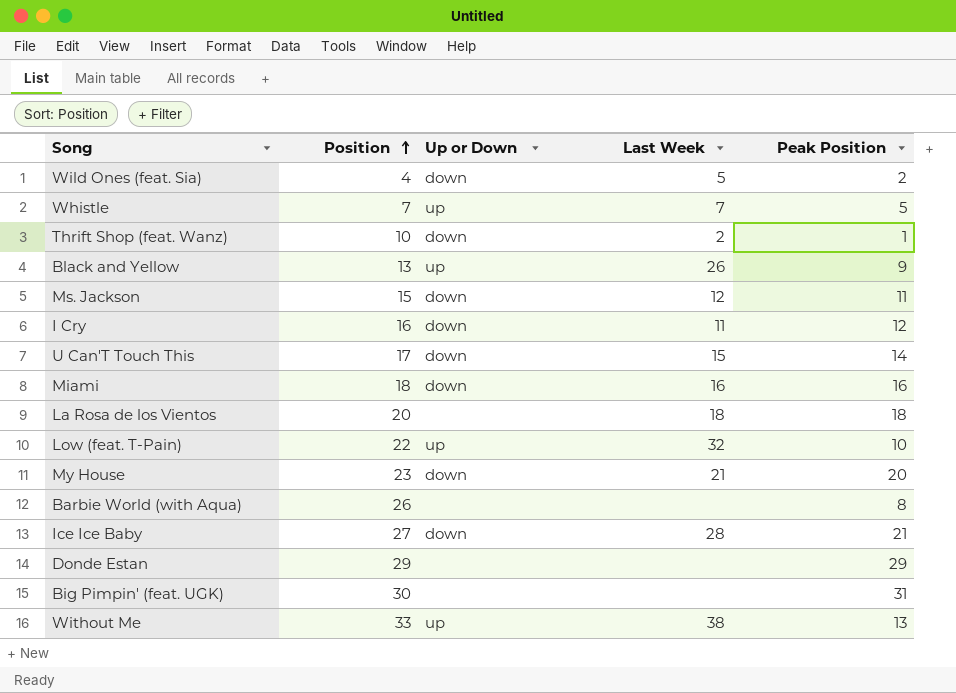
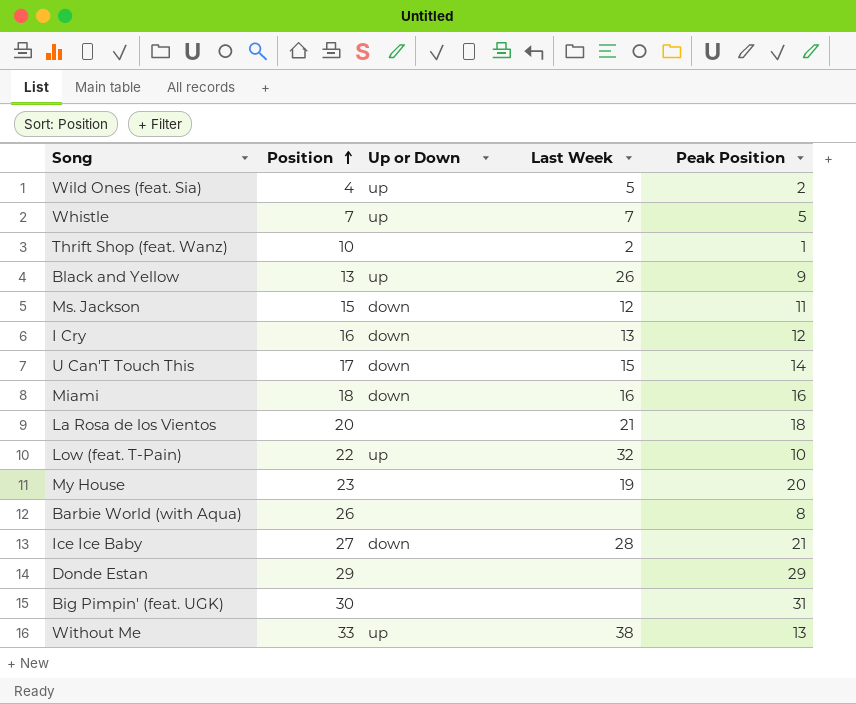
Wild Ones (feat. Sia) | Up or Down: down -> up
Thrift Shop (feat. Wanz) | Up or Down: down -> none
I Cry | Last Week: 11 -> 13
La Rosa de los Vientos | Last Week: 18 -> 21
My House | Up or Down: down -> none
My House | Last Week: 21 -> 19

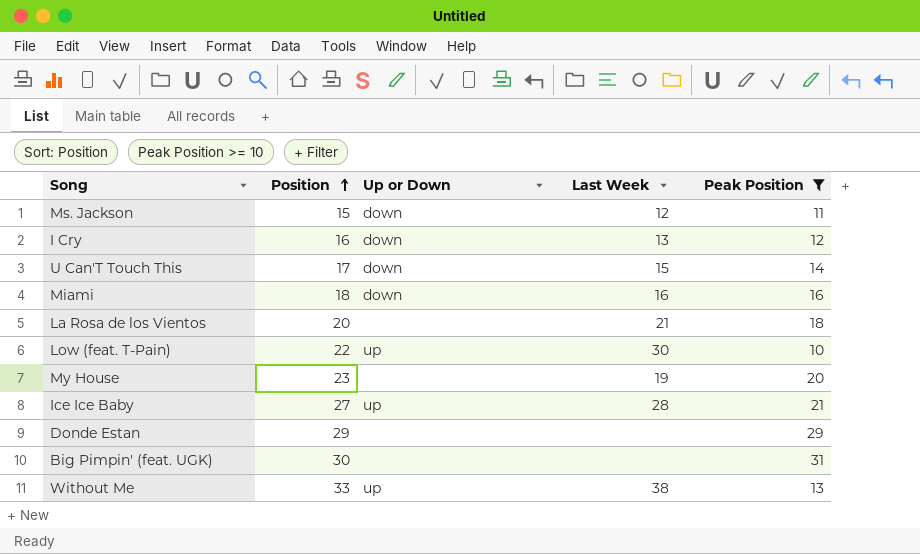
filter: none -> Peak Position >= 10
Low (feat. T-Pain) | Last Week: 32 -> 30
Ice Ice Baby | Up or Down: down -> up

